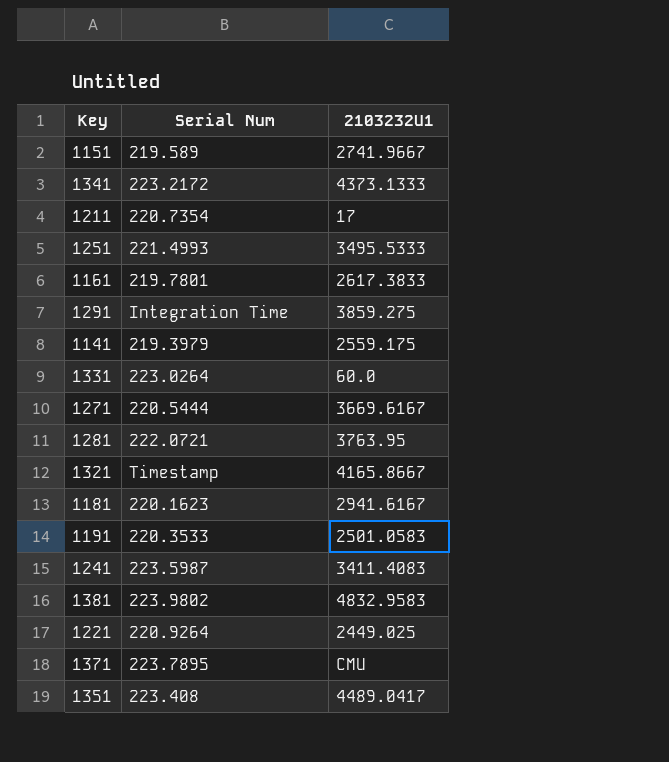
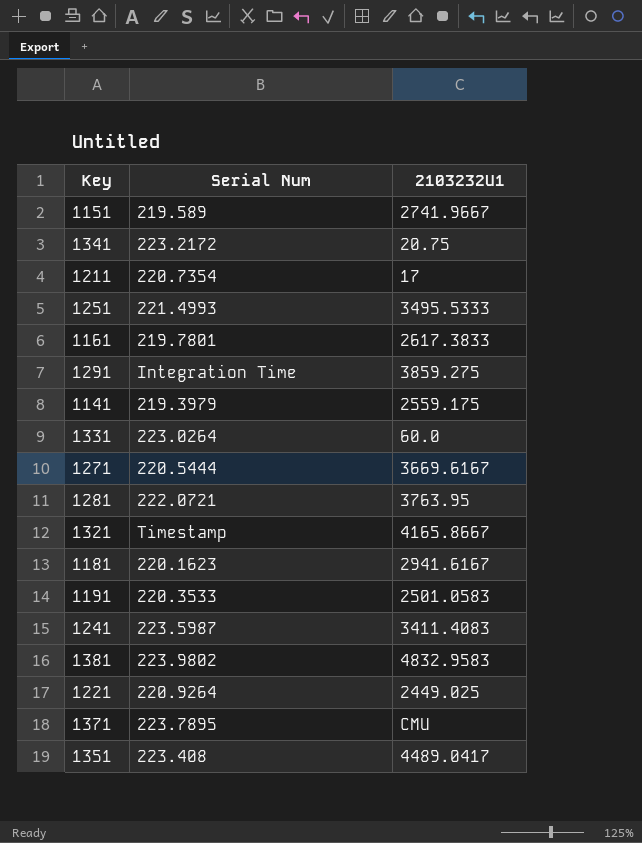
1341 | 2103232U1: 4373.1333 -> 20.75

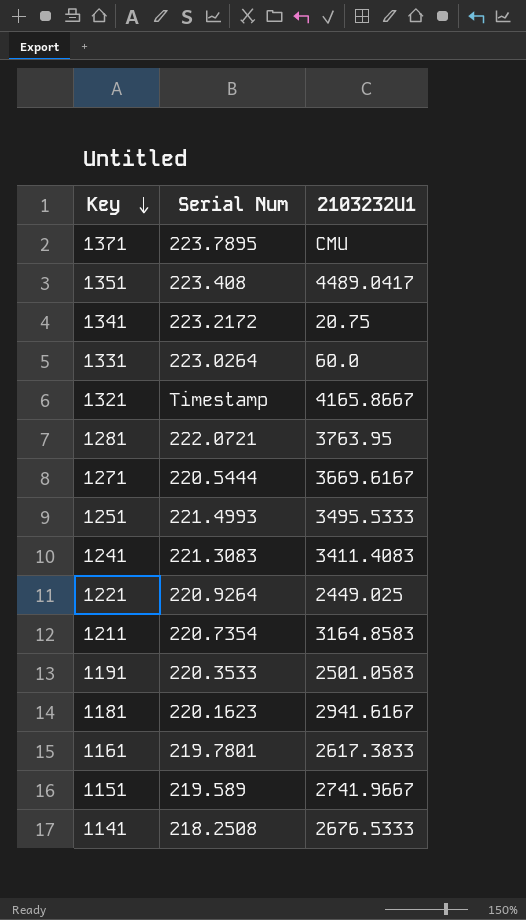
row order: none -> Key descending
row 1291: Integration Time | 3859.275 -> none
row 1381: 223.9802 | 4832.9583 -> none
1241 | Serial Num: 223.5987 -> 221.3083
1211 | 2103232U1: 17 -> 3164.8583
1141 | Serial Num: 219.3979 -> 218.2508
1141 | 2103232U1: 2559.175 -> 2676.5333

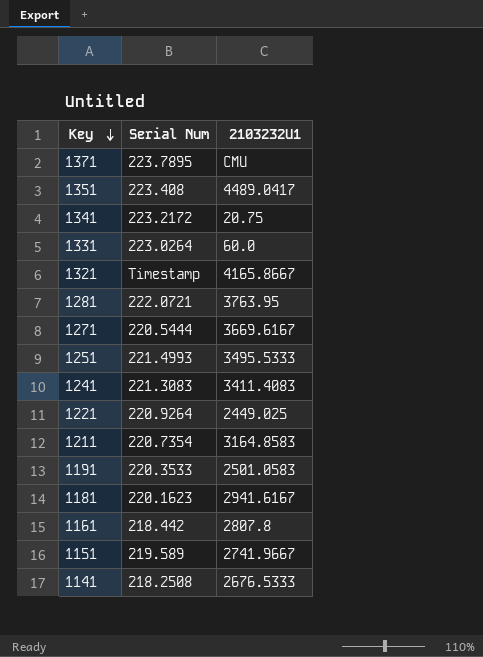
1161 | Serial Num: 219.7801 -> 218.442
1161 | 2103232U1: 2617.3833 -> 2807.8

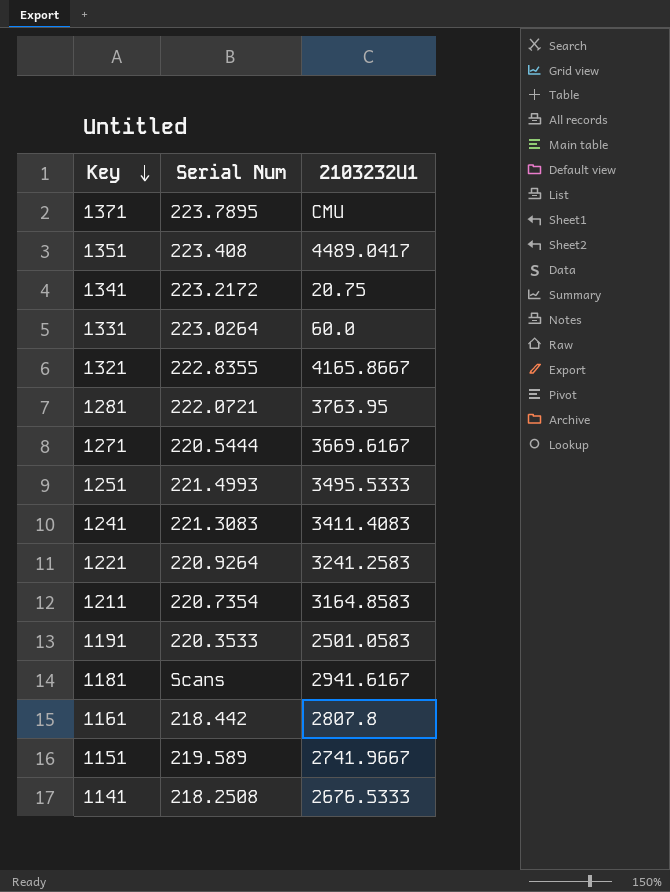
1321 | Serial Num: Timestamp -> 222.8355
1221 | 2103232U1: 2449.025 -> 3241.2583
1181 | Serial Num: 220.1623 -> Scans

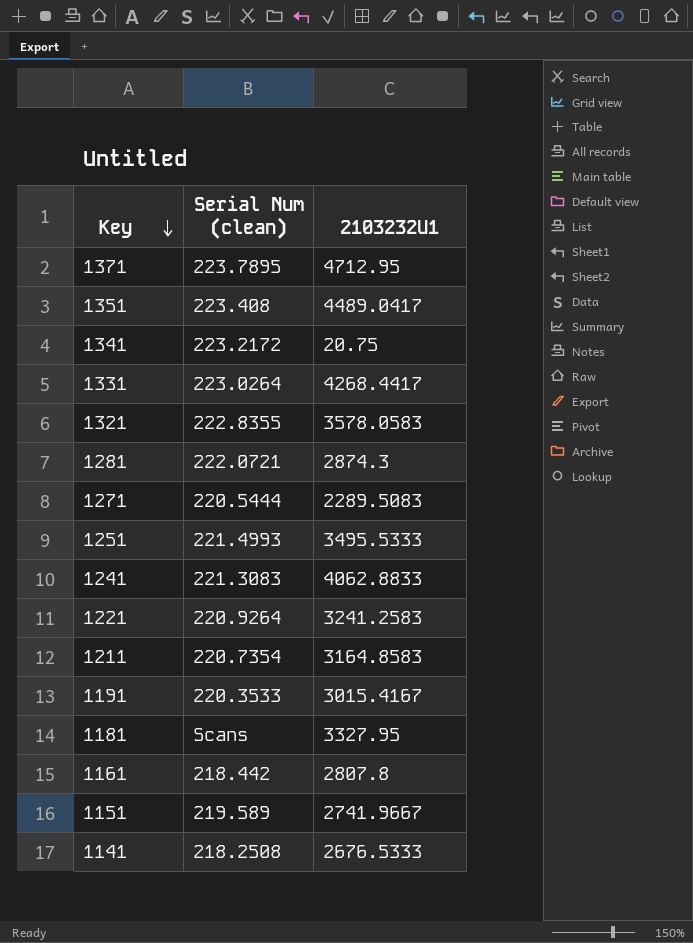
column name: Serial Num -> Serial Num (clean)
1371 | 2103232U1: CMU -> 4712.95
1331 | 2103232U1: 60.0 -> 4268.4417
1321 | 2103232U1: 4165.8667 -> 3578.0583
1281 | 2103232U1: 3763.95 -> 2874.3
1271 | 2103232U1: 3669.6167 -> 2289.5083
1241 | 2103232U1: 3411.4083 -> 4062.8833
1191 | 2103232U1: 2501.0583 -> 3015.4167
1181 | 2103232U1: 2941.6167 -> 3327.95

